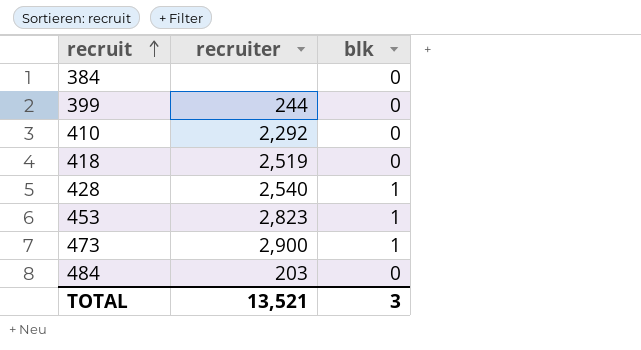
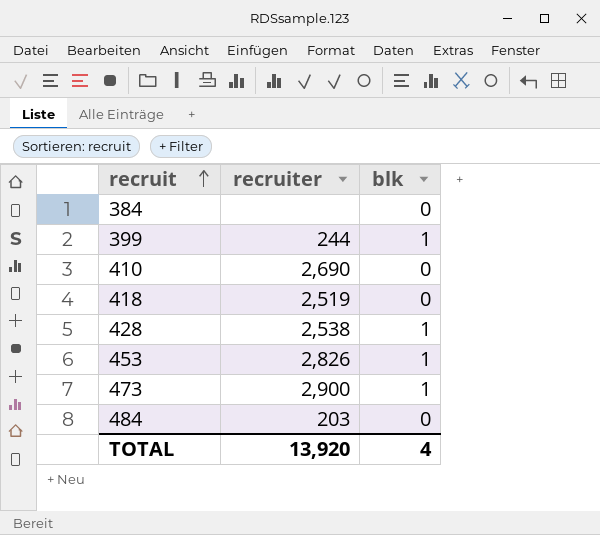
399 | blk: 0 -> 1
410 | recruiter: 2,292 -> 2,690
428 | recruiter: 2,540 -> 2,538
453 | recruiter: 2,823 -> 2,826
TOTAL | recruiter: 13,521 -> 13,920
TOTAL | blk: 3 -> 4

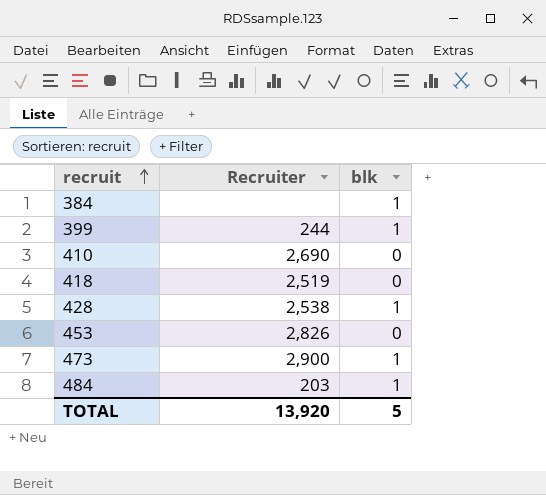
column name: recruiter -> Recruiter
384 | blk: 0 -> 1
453 | blk: 1 -> 0
484 | blk: 0 -> 1
TOTAL | blk: 4 -> 5

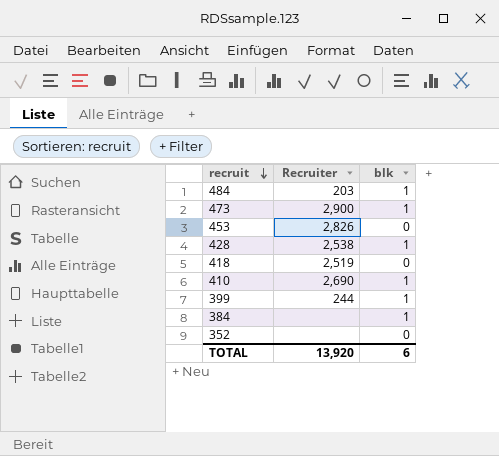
row order: recruit ascending -> recruit descending
410 | blk: 0 -> 1
row 352: none -> none | 0
TOTAL | blk: 5 -> 6

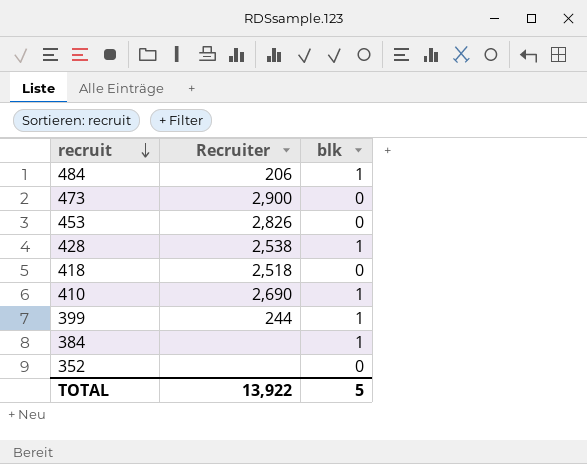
484 | Recruiter: 203 -> 206
473 | blk: 1 -> 0
418 | Recruiter: 2,519 -> 2,518
TOTAL | Recruiter: 13,920 -> 13,922
TOTAL | blk: 6 -> 5

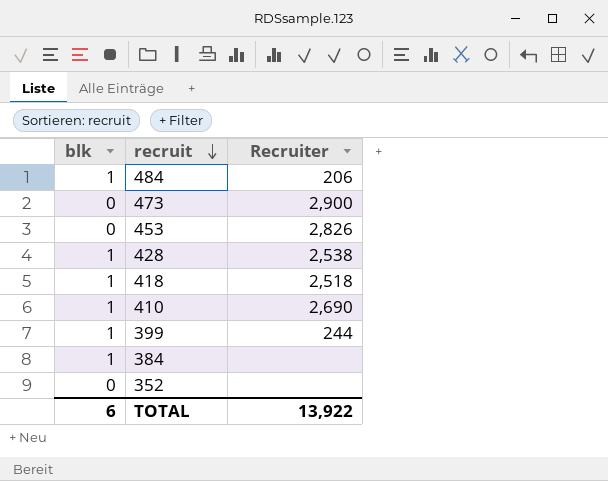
column blk | position: 3 -> 1
418 | blk: 0 -> 1
TOTAL | blk: 5 -> 6

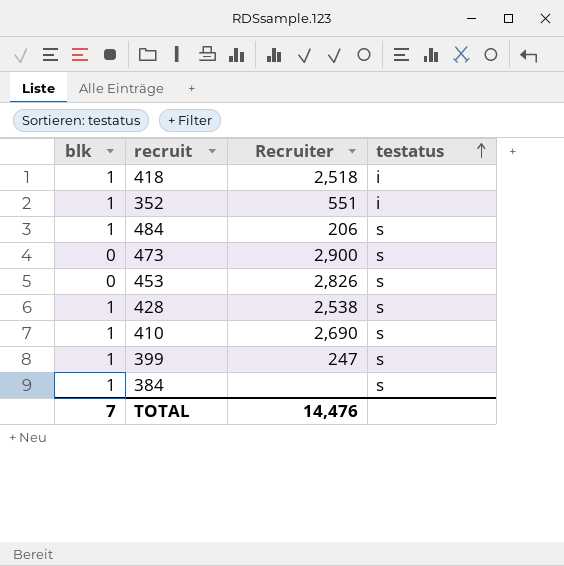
row order: recruit descending -> testatus ascending
column testatus | position: none -> 4
352 | blk: 0 -> 1
352 | Recruiter: none -> 551
399 | Recruiter: 244 -> 247
TOTAL | blk: 6 -> 7
TOTAL | Recruiter: 13,922 -> 14,476

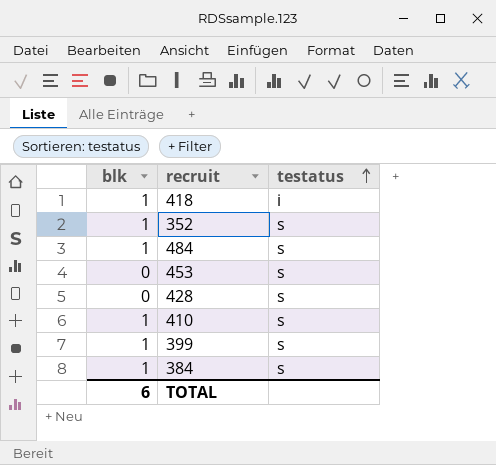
column Recruiter | position: 3 -> none
row 473: 0 | 2,900 | s -> none
352 | testatus: i -> s
428 | blk: 1 -> 0
TOTAL | blk: 7 -> 6

